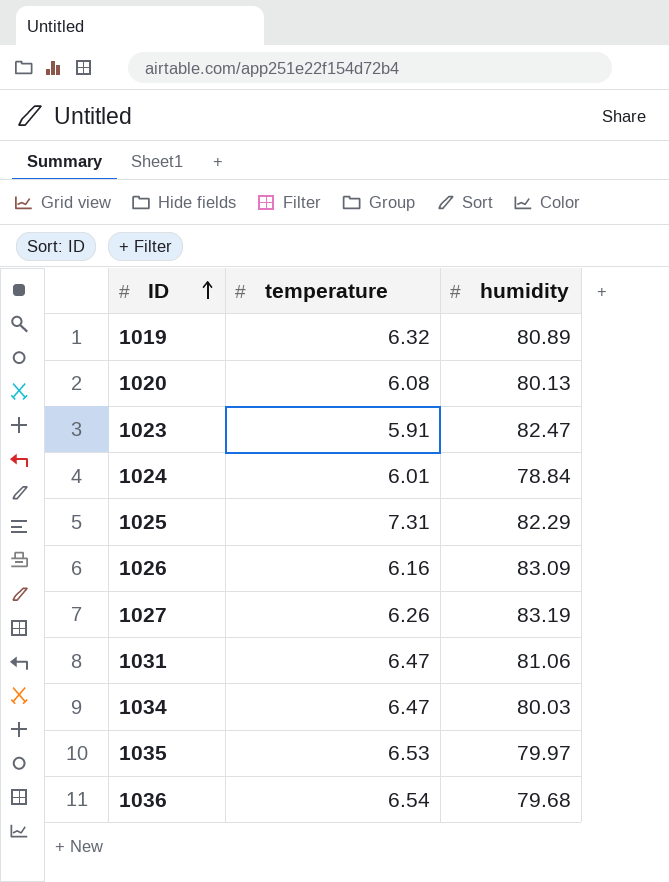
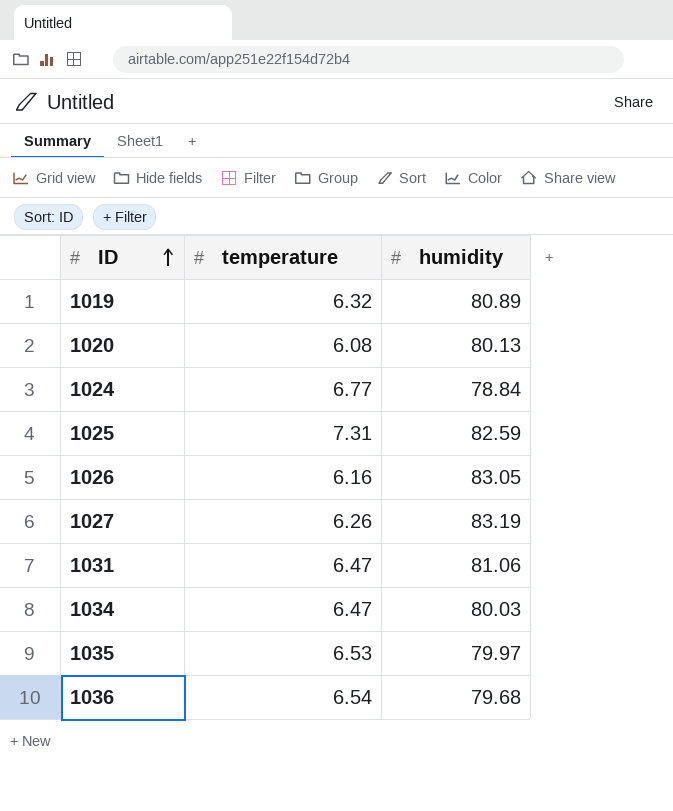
row 1023: 5.91 | 82.47 -> none
1024 | temperature: 6.01 -> 6.77
1025 | humidity: 82.29 -> 82.59
1026 | humidity: 83.09 -> 83.05

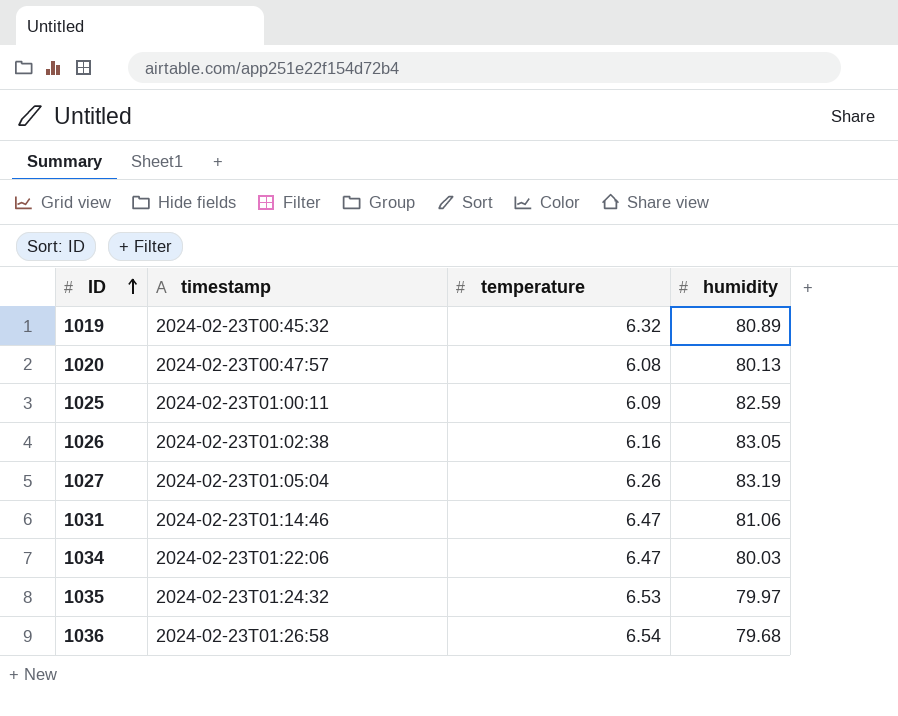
column timestamp | position: none -> 2
row 1024: 6.77 | 78.84 -> none
1025 | temperature: 7.31 -> 6.09

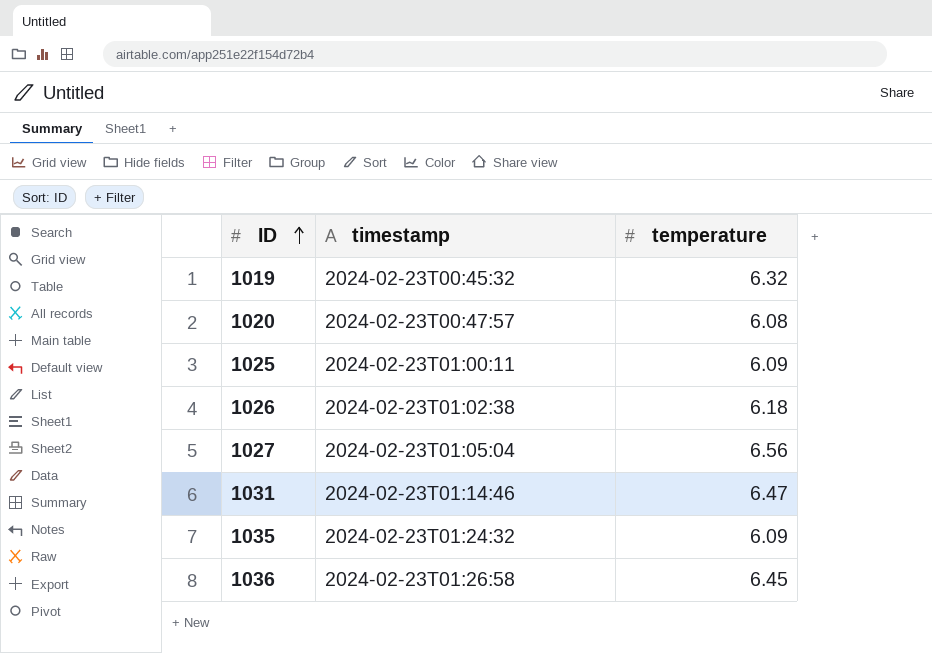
column humidity | position: 4 -> none
row 1034: 2024-02-23T01:22:06 | 6.47 | 80.03 -> none
1026 | temperature: 6.16 -> 6.18
1027 | temperature: 6.26 -> 6.56
1035 | temperature: 6.53 -> 6.09
1036 | temperature: 6.54 -> 6.45

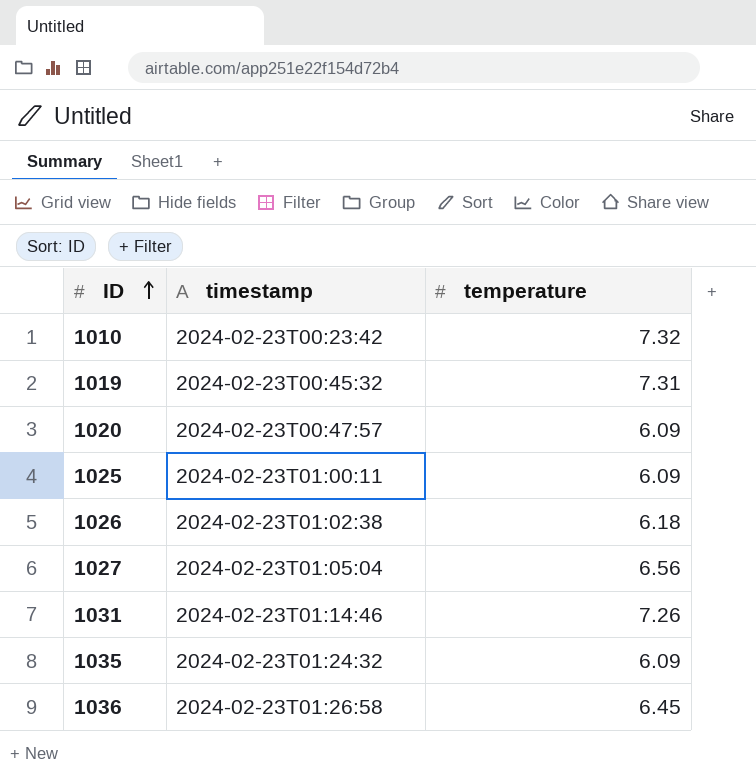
row 1010: none -> 2024-02-23T00:23:42 | 7.32
1019 | temperature: 6.32 -> 7.31
1020 | temperature: 6.08 -> 6.09
1031 | temperature: 6.47 -> 7.26

